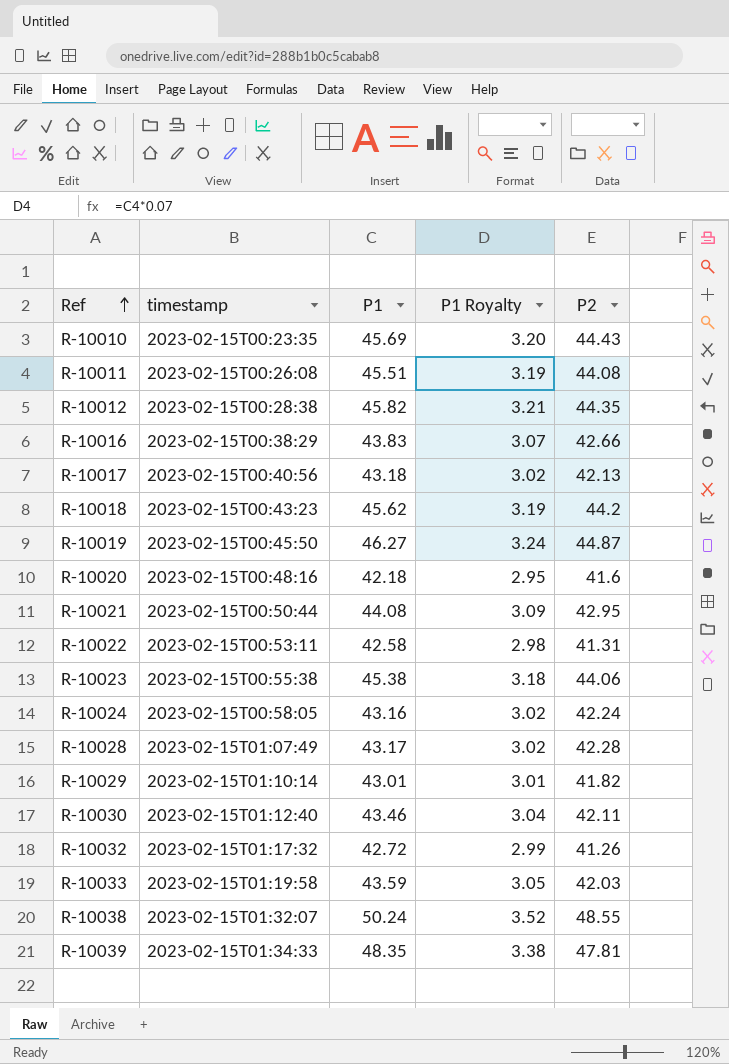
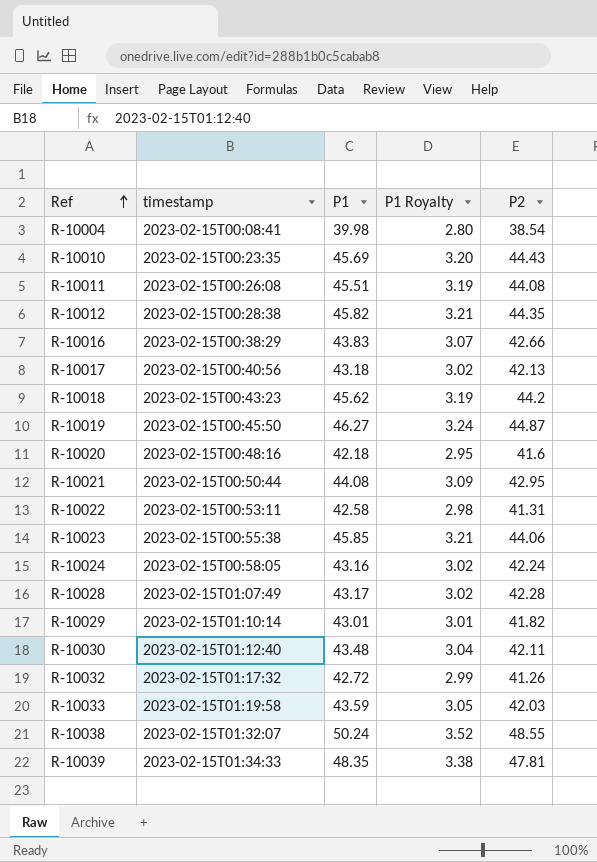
row R-10004: none -> 2023-02-15T00:08:41 | 39.98 | 2.80 | 38.54
R-10023 | P1: 45.38 -> 45.85
R-10023 | P1 Royalty: 3.18 -> 3.21
R-10030 | P1: 43.46 -> 43.48

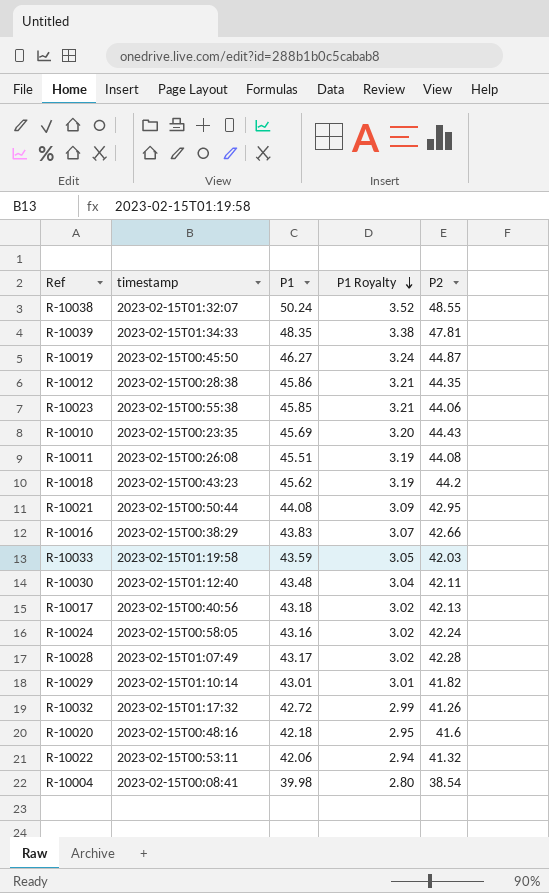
row order: Ref ascending -> P1 Royalty descending
R-10012 | P1: 45.82 -> 45.86
R-10022 | P1: 42.58 -> 42.06
R-10022 | P1 Royalty: 2.98 -> 2.94
R-10022 | P2: 41.31 -> 41.32

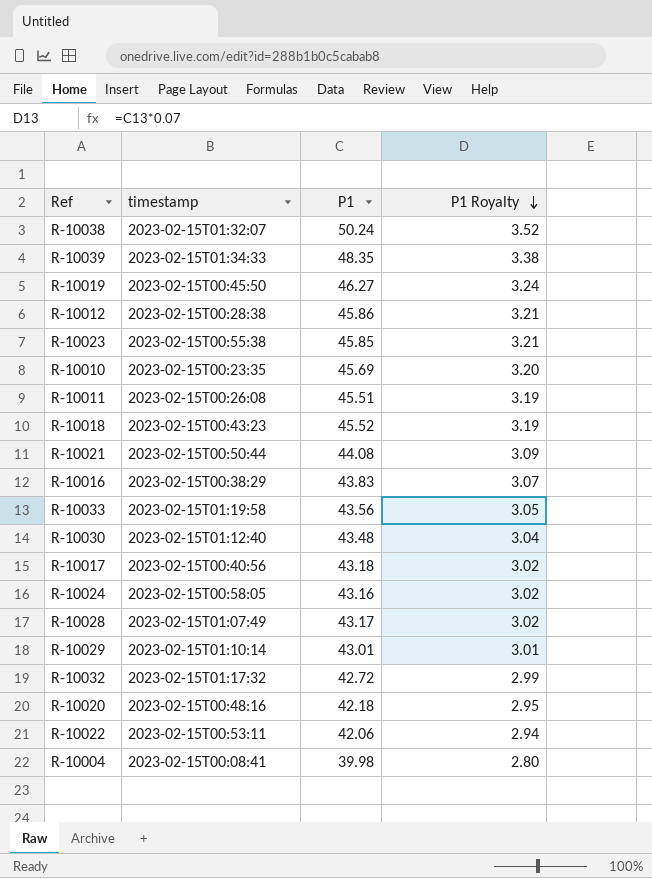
column P2 | position: 5 -> none
R-10018 | P1: 45.62 -> 45.52
R-10033 | P1: 43.59 -> 43.56

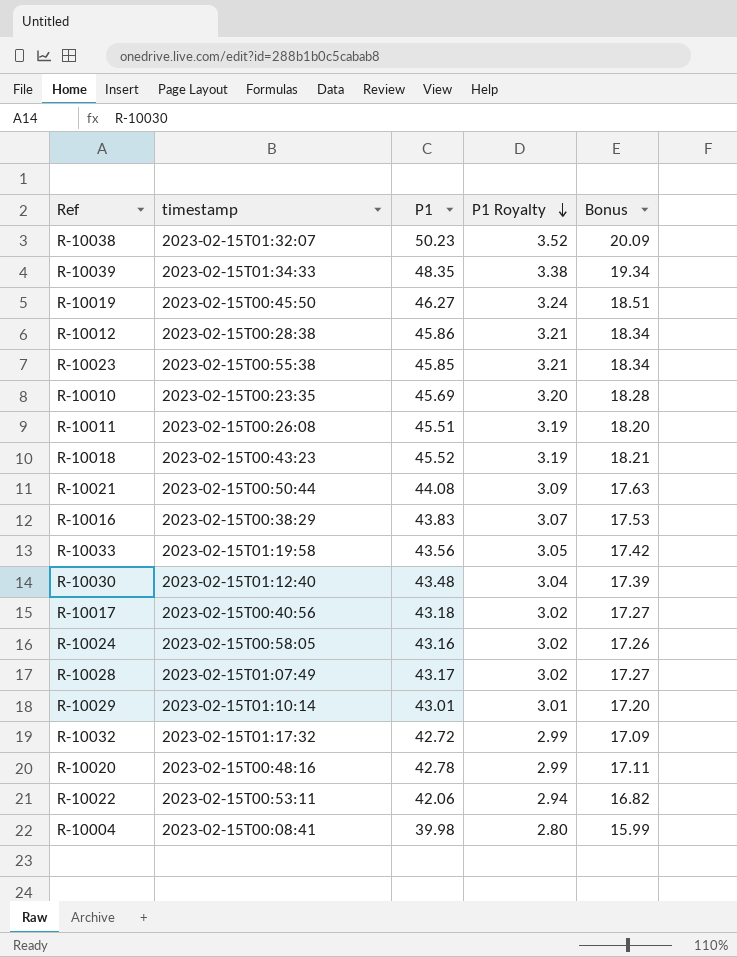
column Bonus | formula: none -> [P1] * 0.4
R-10038 | P1: 50.24 -> 50.23
R-10020 | P1: 42.18 -> 42.78
R-10020 | P1 Royalty: 2.95 -> 2.99

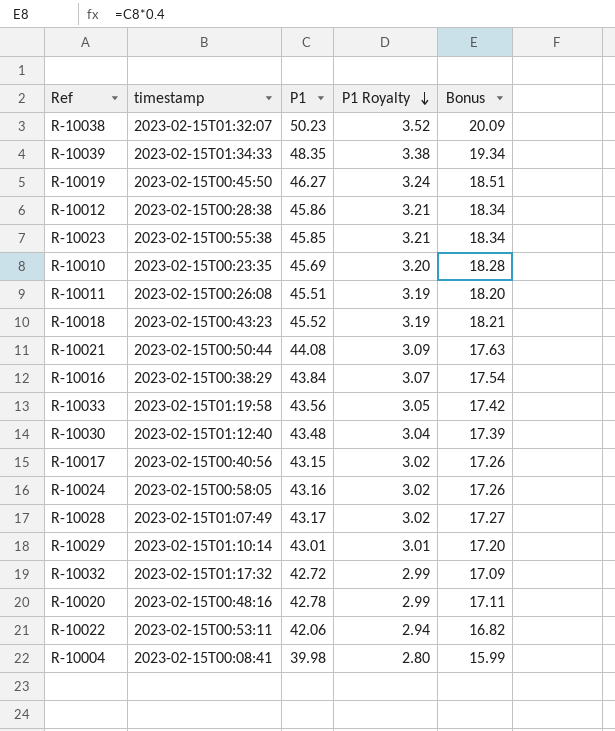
R-10016 | P1: 43.83 -> 43.84
R-10016 | Bonus: 17.53 -> 17.54
R-10017 | P1: 43.18 -> 43.15
R-10017 | Bonus: 17.27 -> 17.26

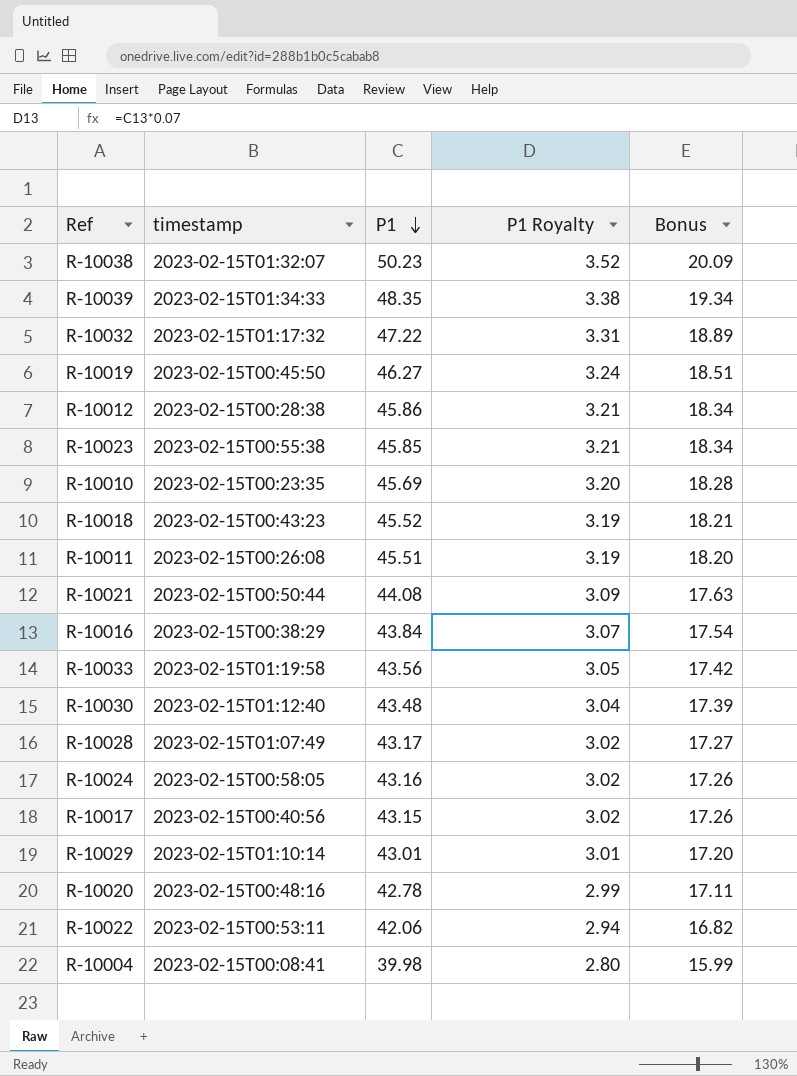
row order: P1 Royalty descending -> P1 descending
R-10032 | P1: 42.72 -> 47.22
R-10032 | P1 Royalty: 2.99 -> 3.31
R-10032 | Bonus: 17.09 -> 18.89

